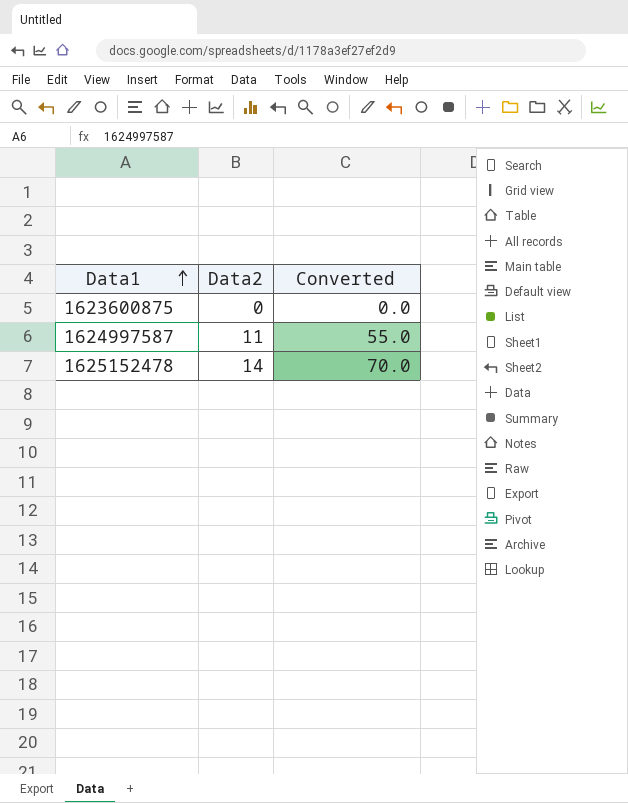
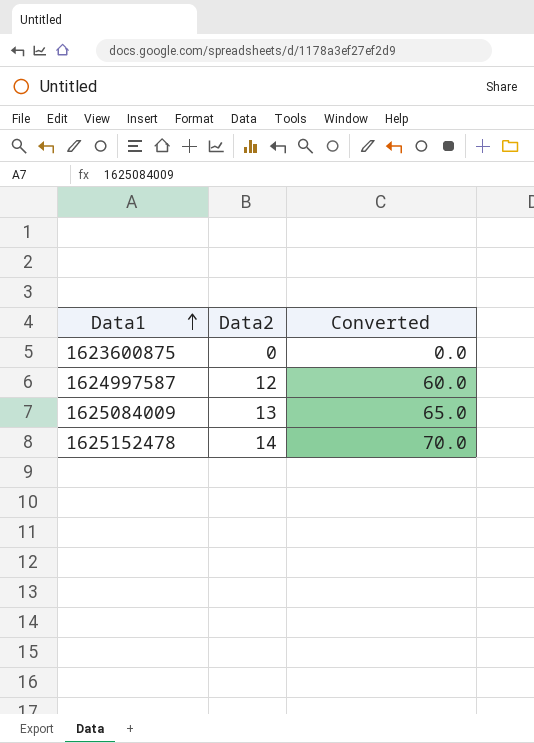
1624997587 | Data2: 11 -> 12
1624997587 | Converted: 55.0 -> 60.0
row 1625084009: none -> 13 | 65.0

